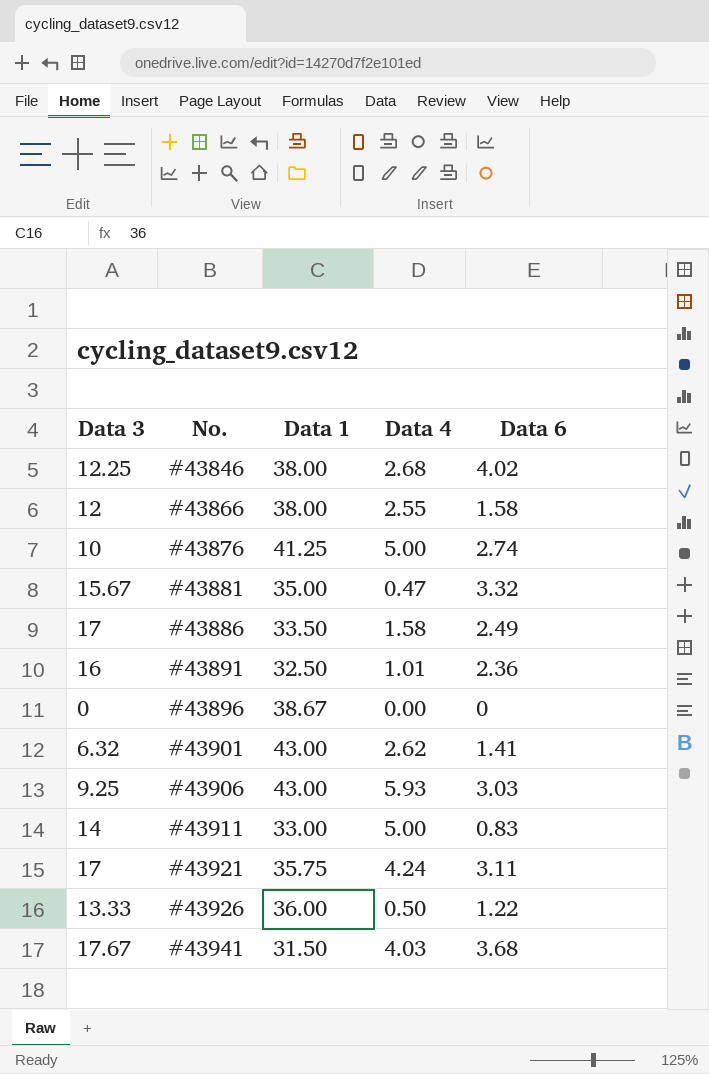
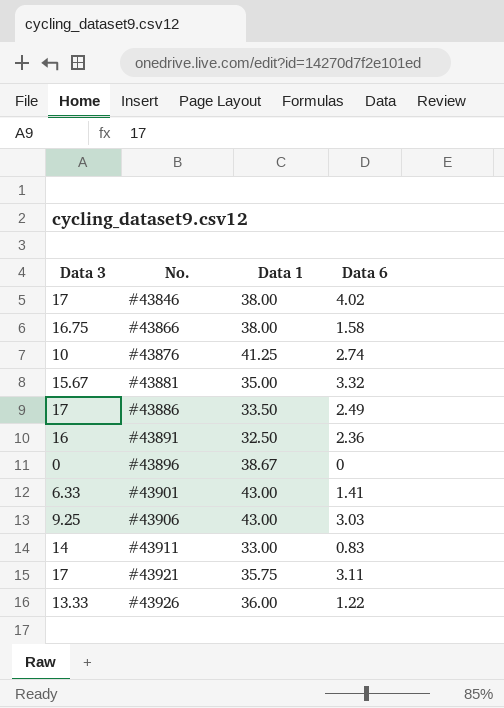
column Data 4 | position: 4 -> none
row #43941: 17.67 | 31.50 | 4.03 | 3.68 -> none
#43846 | Data 3: 12.25 -> 17
#43866 | Data 3: 12 -> 16.75
#43901 | Data 3: 6.32 -> 6.33

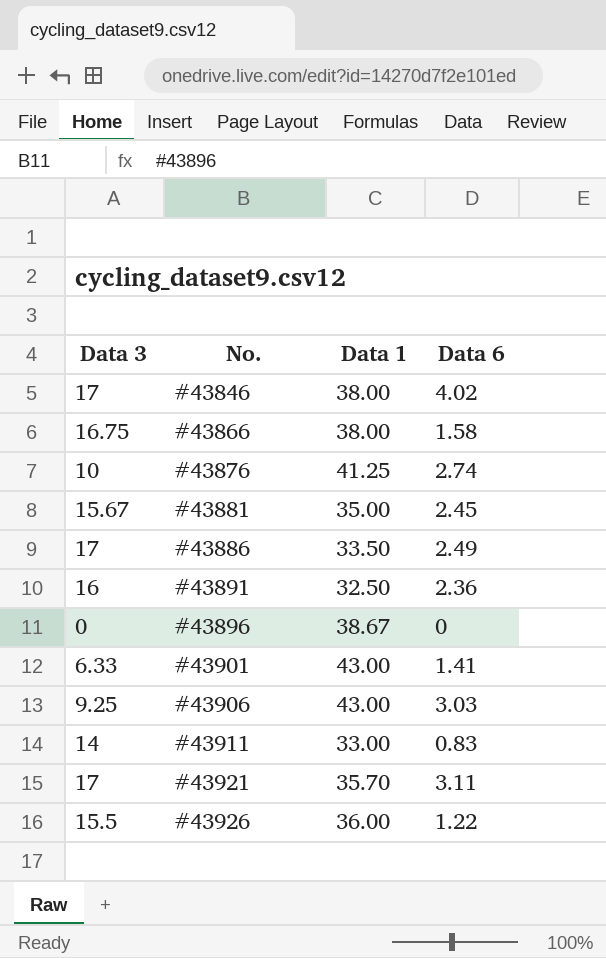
#43881 | Data 6: 3.32 -> 2.45
#43921 | Data 1: 35.75 -> 35.70
#43926 | Data 3: 13.33 -> 15.5

